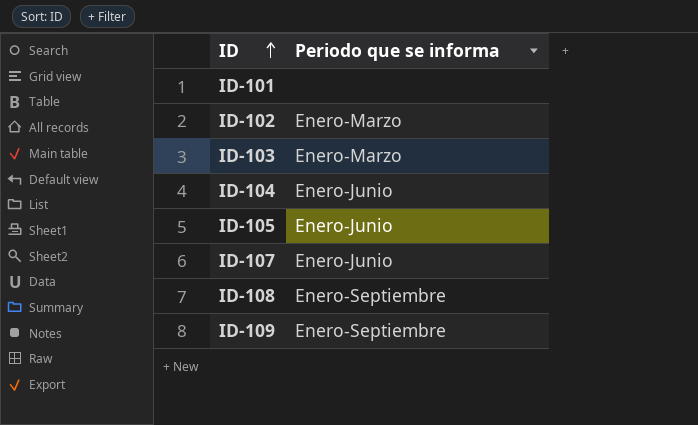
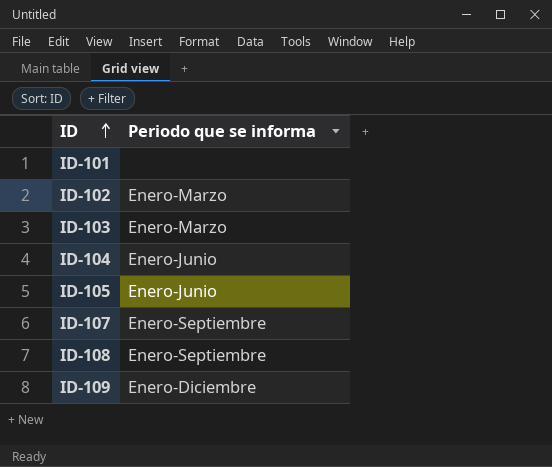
ID-107 | Periodo que se informa: Enero-Junio -> Enero-Septiembre
ID-109 | Periodo que se informa: Enero-Septiembre -> Enero-Diciembre

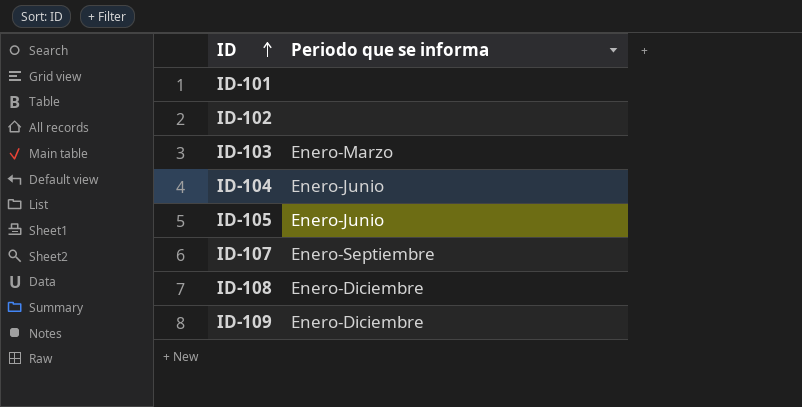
ID-102 | Periodo que se informa: Enero-Marzo -> none
ID-108 | Periodo que se informa: Enero-Septiembre -> Enero-Diciembre

